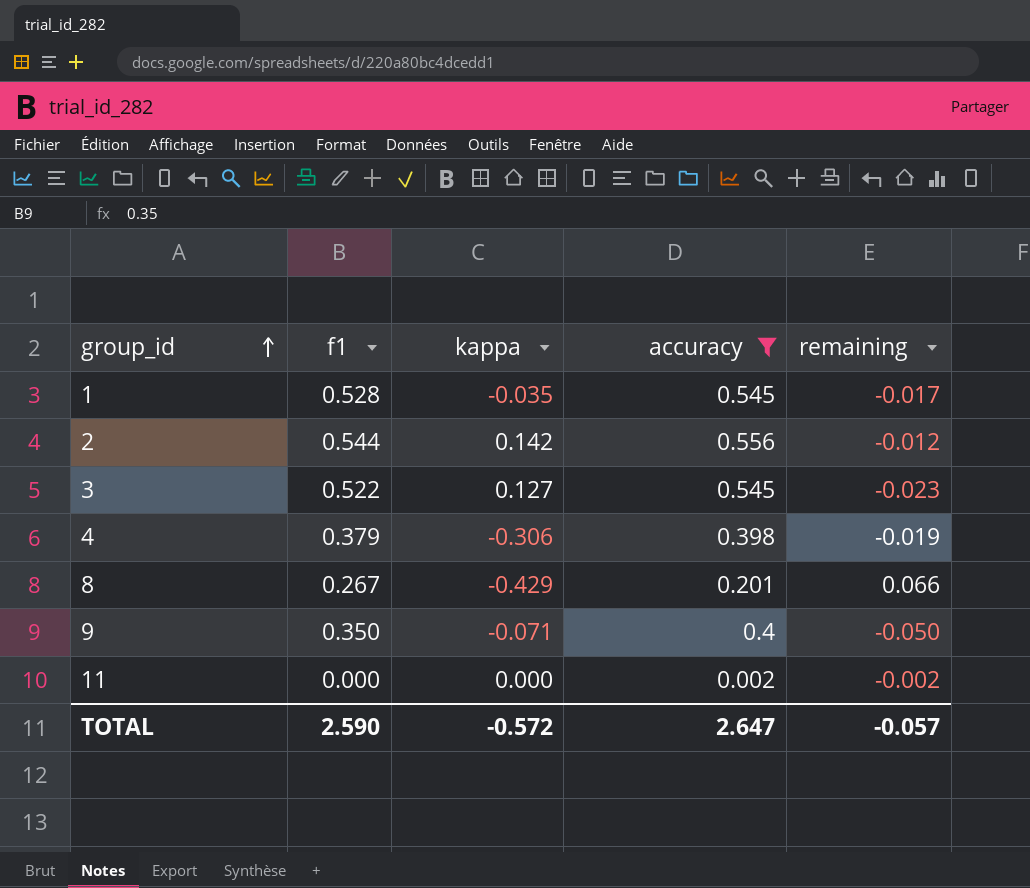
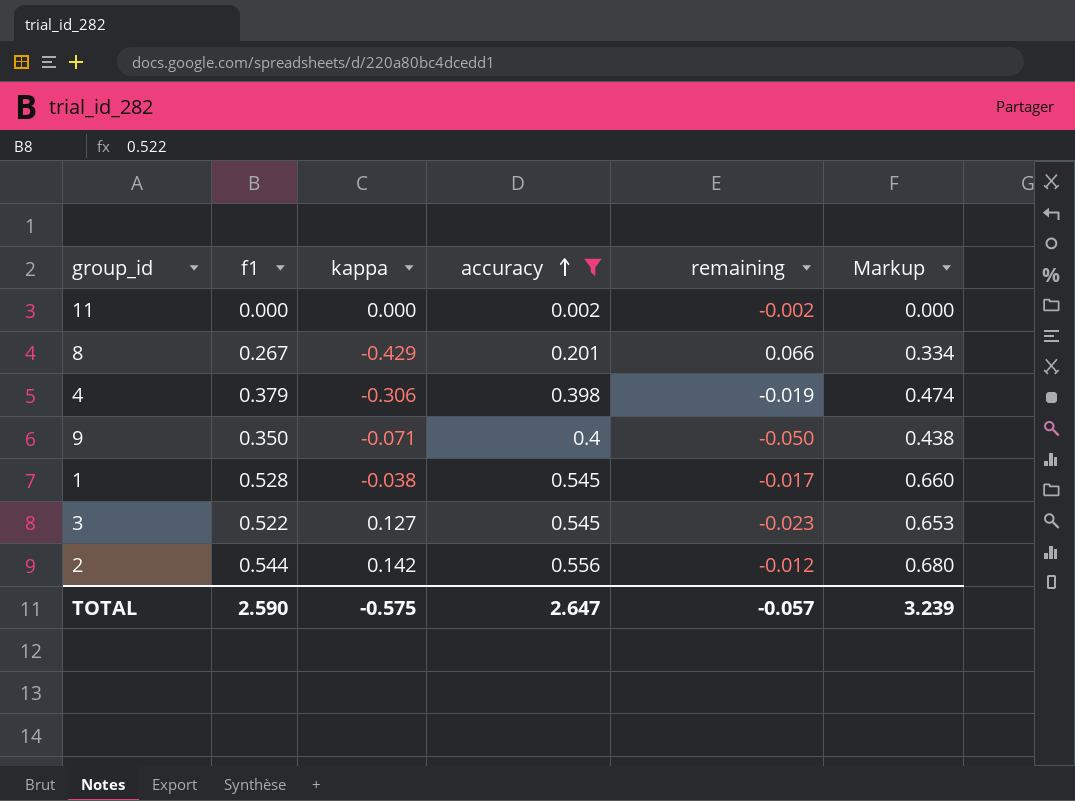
row order: group_id ascending -> accuracy ascending
column Markup | formula: none -> [f1] * 1.25
1 | kappa: -0.035 -> -0.038
TOTAL | kappa: -0.572 -> -0.575

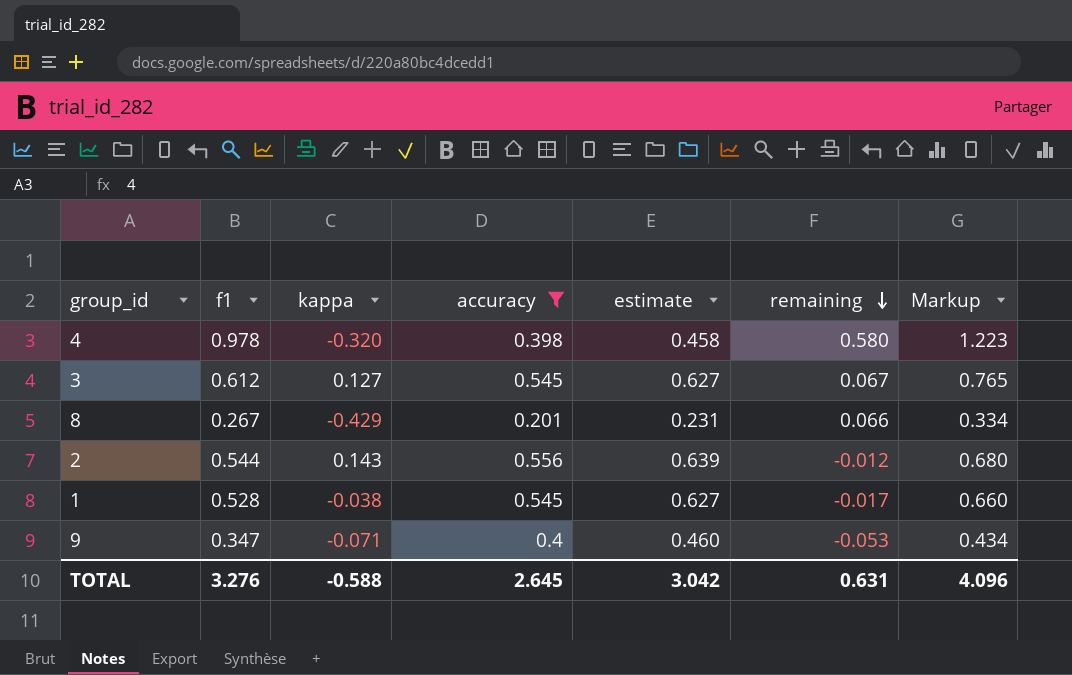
row order: accuracy ascending -> remaining descending
column estimate | formula: none -> [accuracy] * 1.15
row 11: 0.000 | 0.000 | 0.002 | -0.002 | 0.000 -> none
4 | f1: 0.379 -> 0.978
4 | kappa: -0.306 -> -0.320
4 | remaining: -0.019 -> 0.580
4 | Markup: 0.474 -> 1.223
3 | f1: 0.522 -> 0.612
3 | remaining: -0.023 -> 0.067
3 | Markup: 0.653 -> 0.765
2 | kappa: 0.142 -> 0.143
9 | f1: 0.350 -> 0.347
9 | remaining: -0.050 -> -0.053
9 | Markup: 0.438 -> 0.434
TOTAL | f1: 2.590 -> 3.276
TOTAL | kappa: -0.575 -> -0.588
TOTAL | accuracy: 2.647 -> 2.645
TOTAL | remaining: -0.057 -> 0.631
TOTAL | Markup: 3.239 -> 4.096

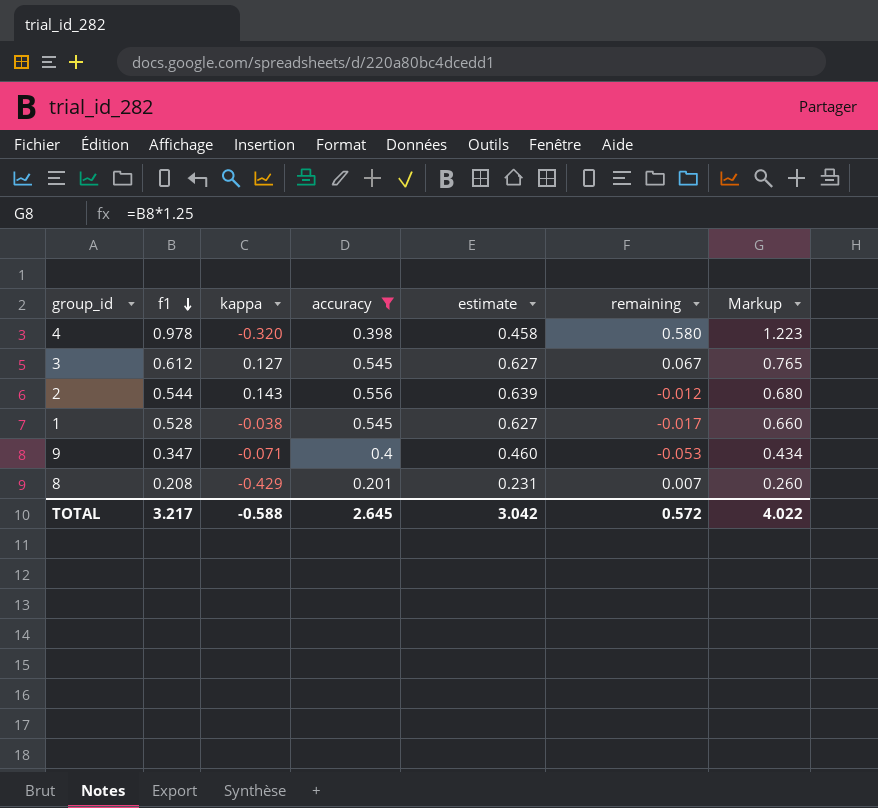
row order: remaining descending -> f1 descending
8 | f1: 0.267 -> 0.208
8 | remaining: 0.066 -> 0.007
8 | Markup: 0.334 -> 0.260
TOTAL | f1: 3.276 -> 3.217
TOTAL | remaining: 0.631 -> 0.572
TOTAL | Markup: 4.096 -> 4.022

